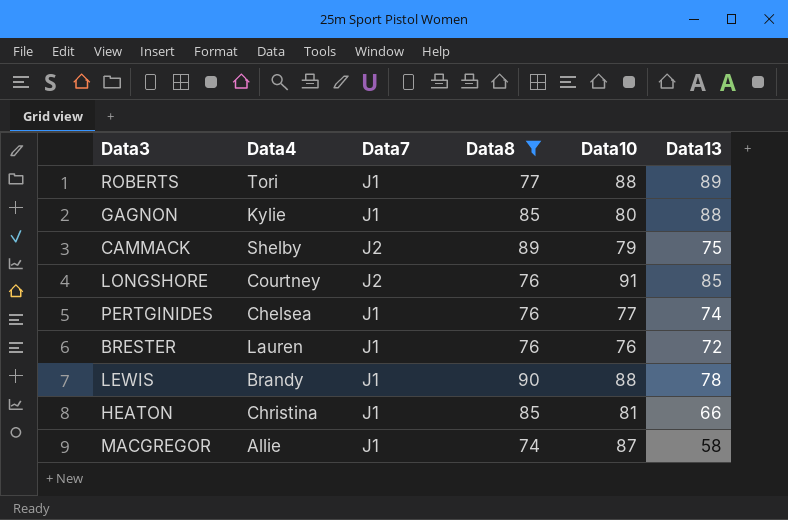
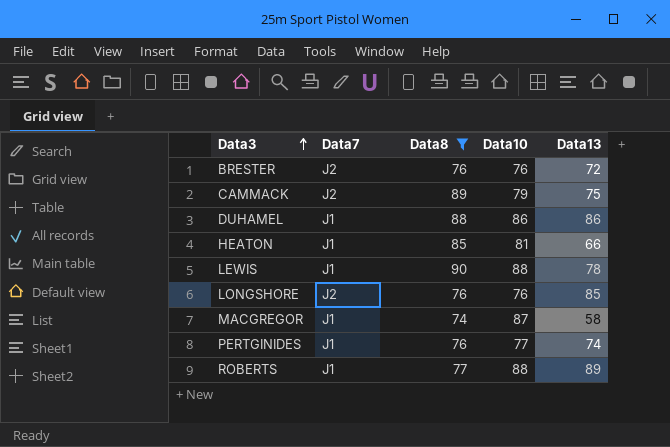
row order: none -> Data3 ascending
column Data4 | position: 2 -> none
row GAGNON: Kylie | J1 | 85 | 80 | 88 -> none
BRESTER | Data7: J1 -> J2
row DUHAMEL: none -> J1 | 88 | 86 | 86
LONGSHORE | Data10: 91 -> 76

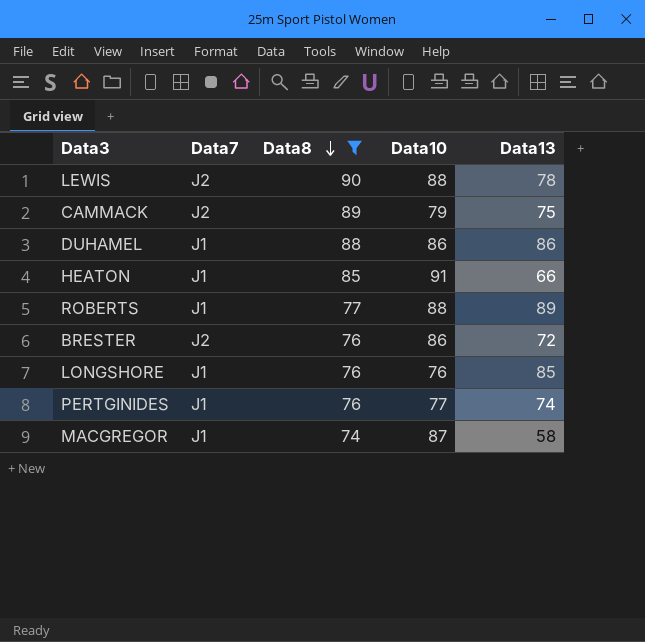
row order: Data3 ascending -> Data8 descending
LEWIS | Data7: J1 -> J2
HEATON | Data10: 81 -> 91
BRESTER | Data10: 76 -> 86
LONGSHORE | Data7: J2 -> J1

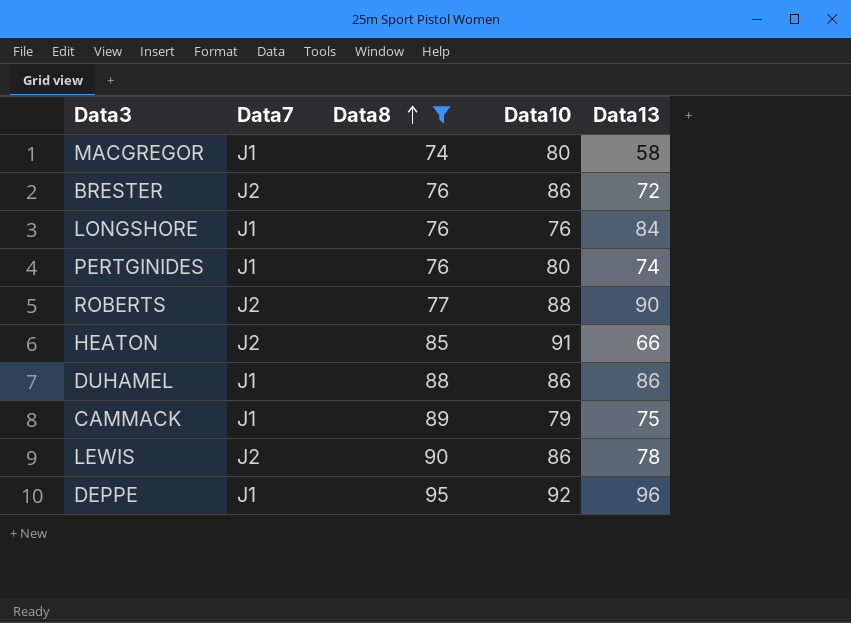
row order: Data8 descending -> Data8 ascending
MACGREGOR | Data10: 87 -> 80
LONGSHORE | Data13: 85 -> 84
PERTGINIDES | Data10: 77 -> 80
ROBERTS | Data7: J1 -> J2
ROBERTS | Data13: 89 -> 90
HEATON | Data7: J1 -> J2
CAMMACK | Data7: J2 -> J1
LEWIS | Data10: 88 -> 86
row DEPPE: none -> J1 | 95 | 92 | 96

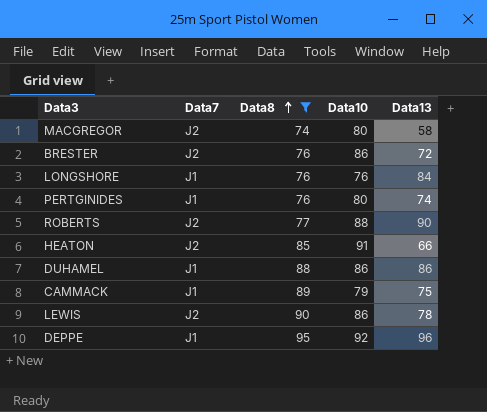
MACGREGOR | Data7: J1 -> J2

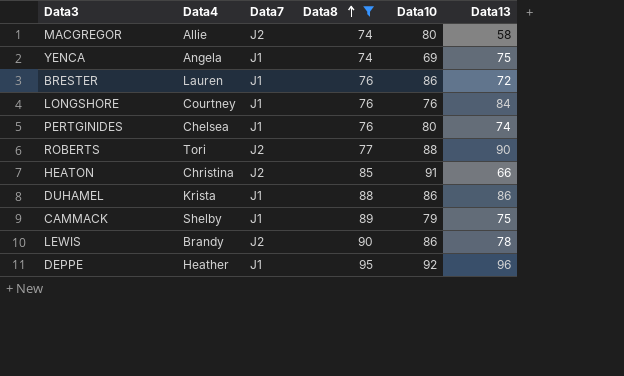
column Data4 | position: none -> 2
row YENCA: none -> Angela | J1 | 74 | 69 | 75
BRESTER | Data7: J2 -> J1

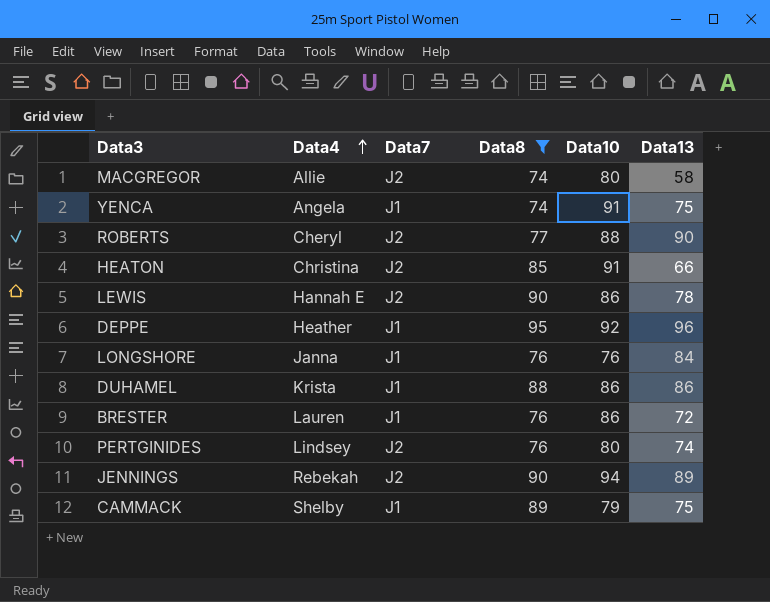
row order: Data8 ascending -> Data4 ascending
YENCA | Data10: 69 -> 91
ROBERTS | Data4: Tori -> Cheryl
LEWIS | Data4: Brandy -> Hannah E
LONGSHORE | Data4: Courtney -> Janna
PERTGINIDES | Data4: Chelsea -> Lindsey
PERTGINIDES | Data7: J1 -> J2
row JENNINGS: none -> Rebekah | J2 | 90 | 94 | 89

